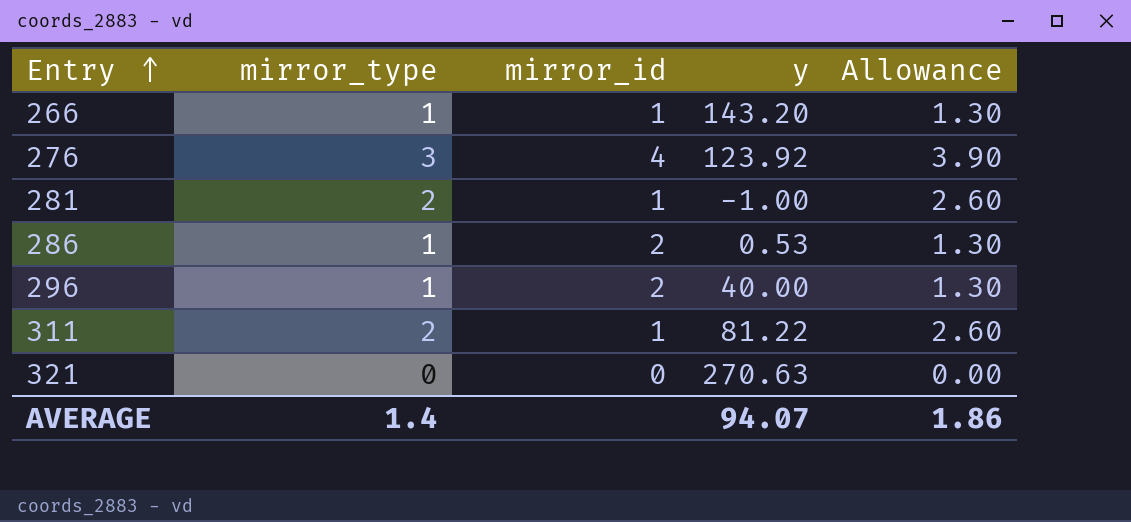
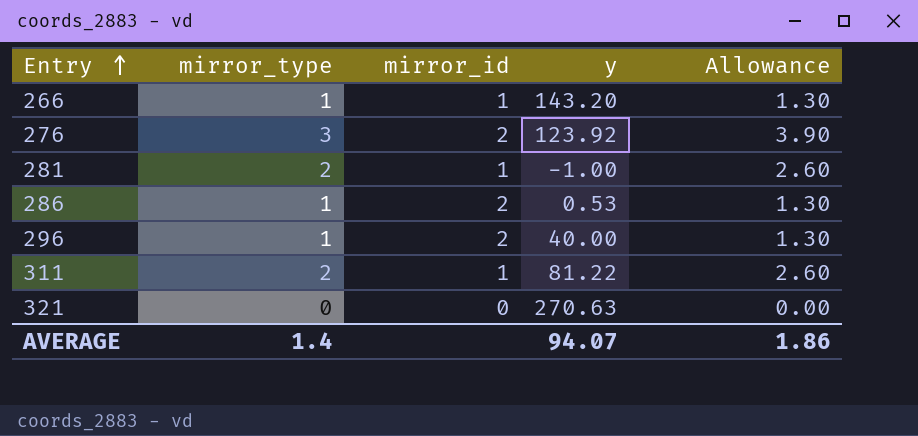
276 | mirror_id: 4 -> 2

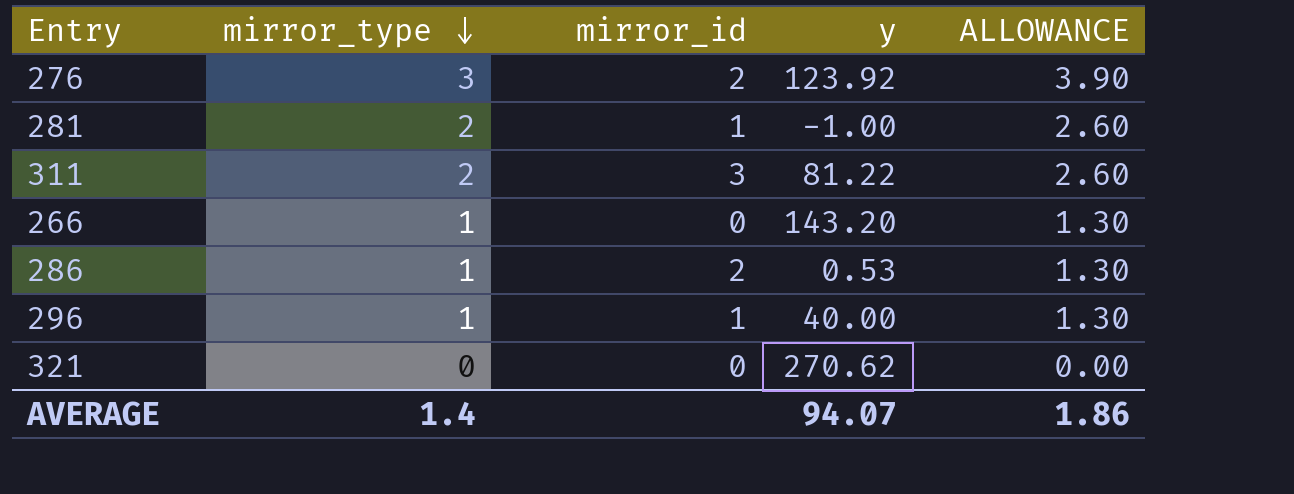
row order: Entry ascending -> mirror_type descending
column name: Allowance -> ALLOWANCE
311 | mirror_id: 1 -> 3
266 | mirror_id: 1 -> 0
296 | mirror_id: 2 -> 1
321 | y: 270.63 -> 270.62

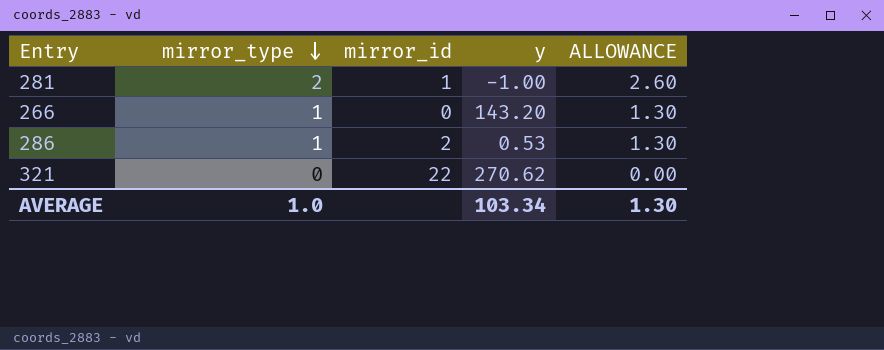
row 276: 3 | 2 | 123.92 | 3.90 -> none
row 311: 2 | 3 | 81.22 | 2.60 -> none
row 296: 1 | 1 | 40.00 | 1.30 -> none
321 | mirror_id: 0 -> 22
AVERAGE | mirror_type: 1.4 -> 1.0
AVERAGE | y: 94.07 -> 103.34
AVERAGE | ALLOWANCE: 1.86 -> 1.30

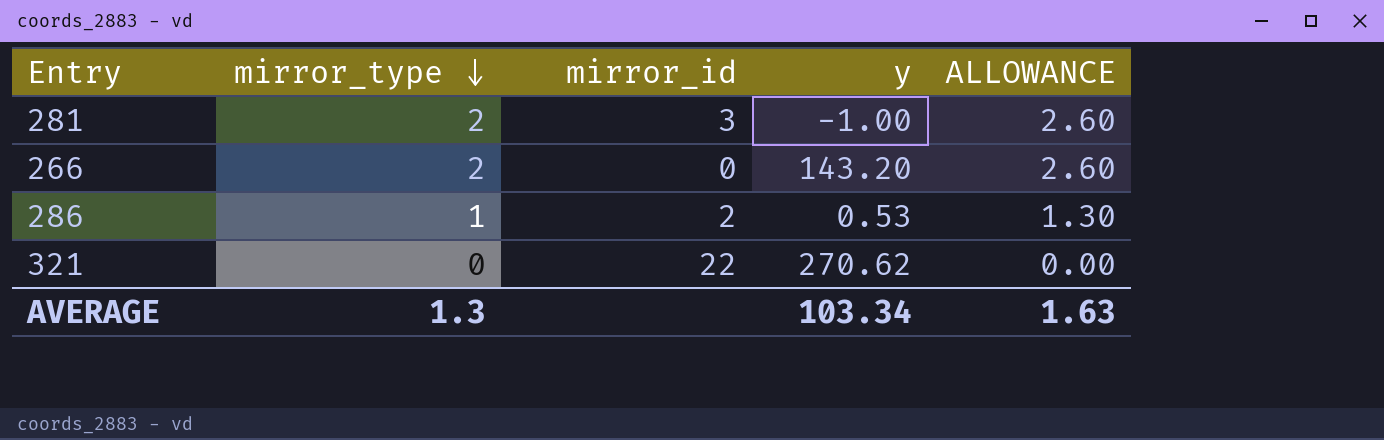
281 | mirror_id: 1 -> 3
266 | mirror_type: 1 -> 2
266 | ALLOWANCE: 1.30 -> 2.60
AVERAGE | mirror_type: 1.0 -> 1.3
AVERAGE | ALLOWANCE: 1.30 -> 1.63

